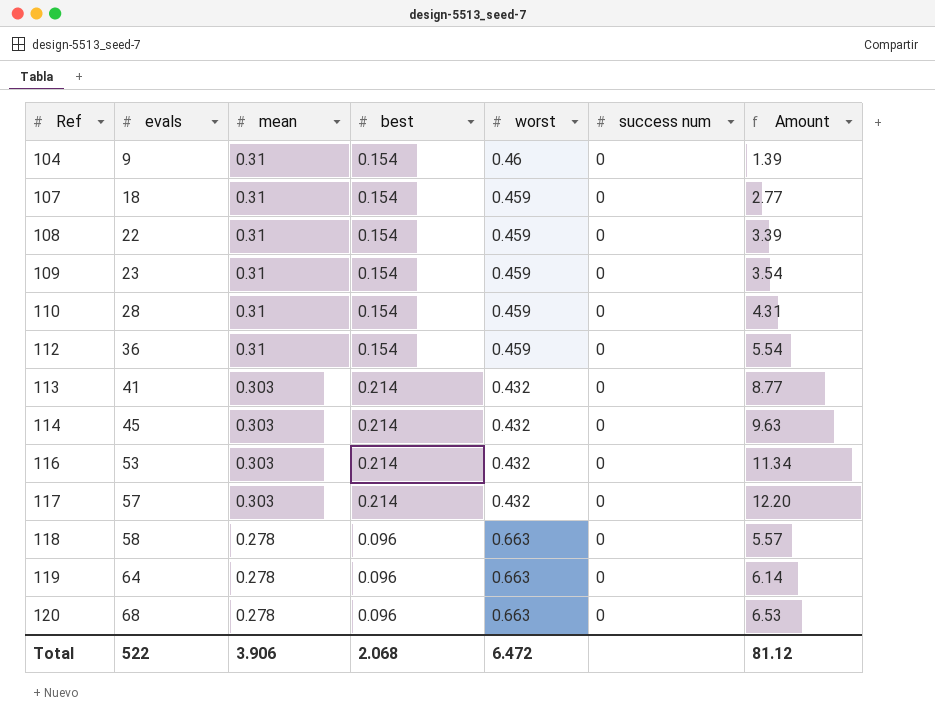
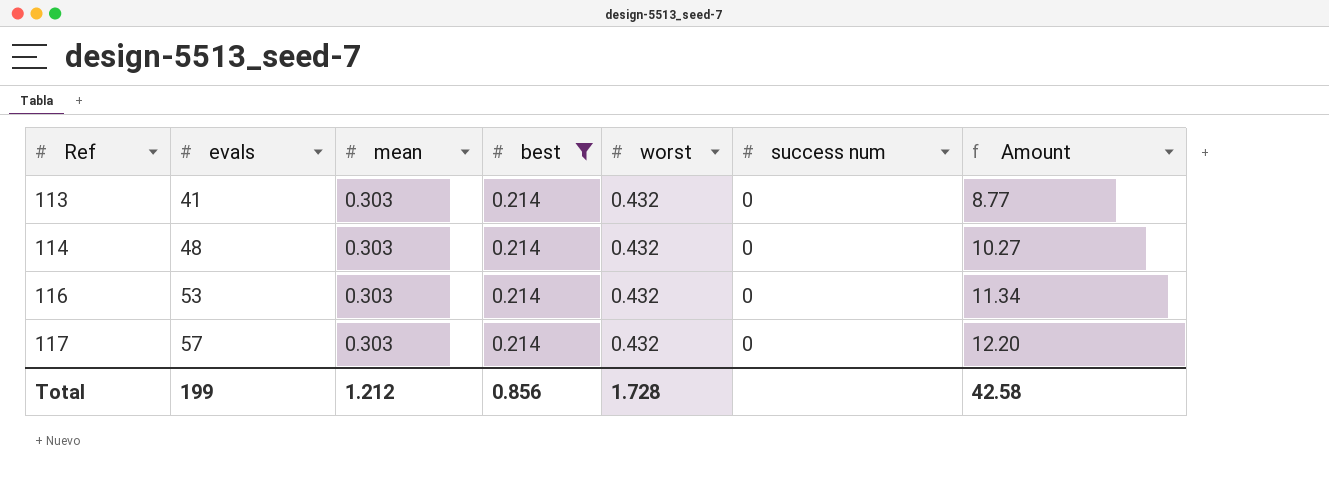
filter: none -> best = 0.214
114 | evals: 45 -> 48
114 | Amount: 9.63 -> 10.27
Total | evals: 522 -> 199
Total | mean: 3.906 -> 1.212
Total | best: 2.068 -> 0.856
Total | worst: 6.472 -> 1.728
Total | Amount: 81.12 -> 42.58

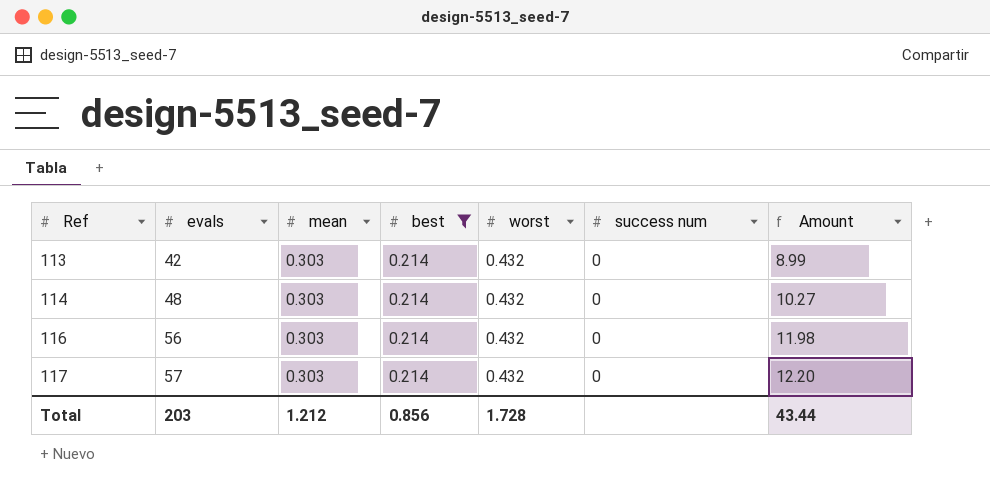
113 | evals: 41 -> 42
113 | Amount: 8.77 -> 8.99
116 | evals: 53 -> 56
116 | Amount: 11.34 -> 11.98
Total | evals: 199 -> 203
Total | Amount: 42.58 -> 43.44

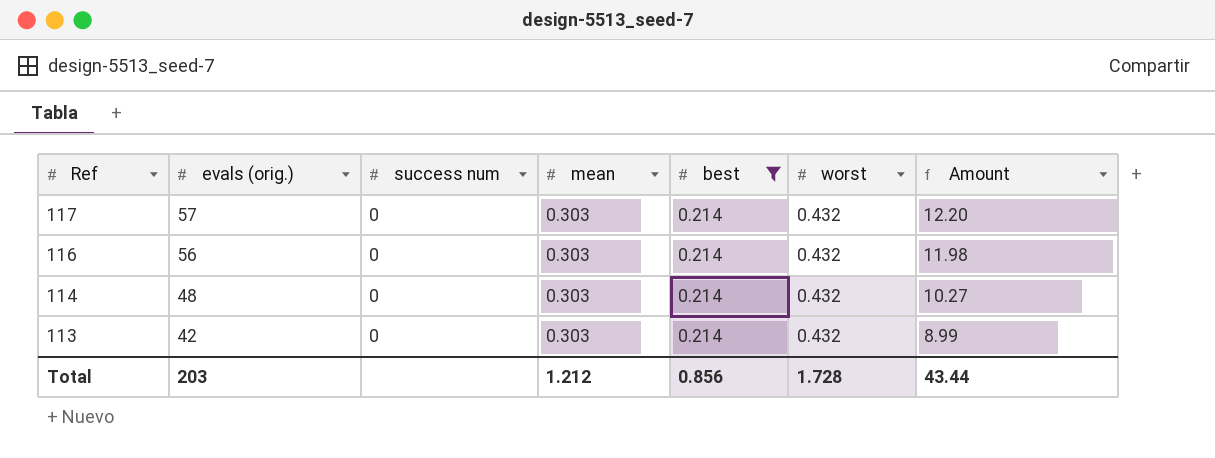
row order: Ref ascending -> Ref descending
column name: evals -> evals (orig.)
column success num | position: 6 -> 3

